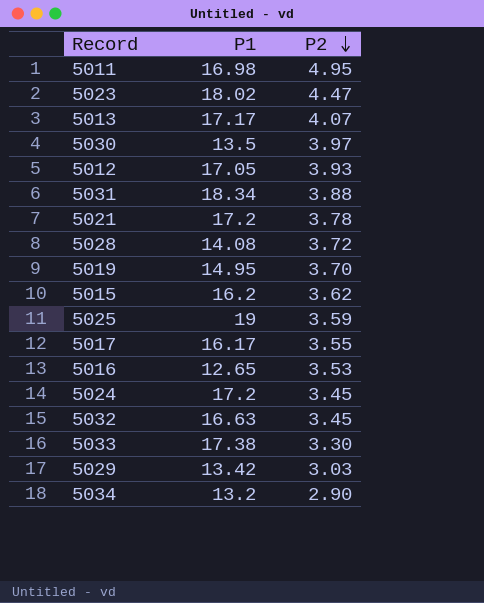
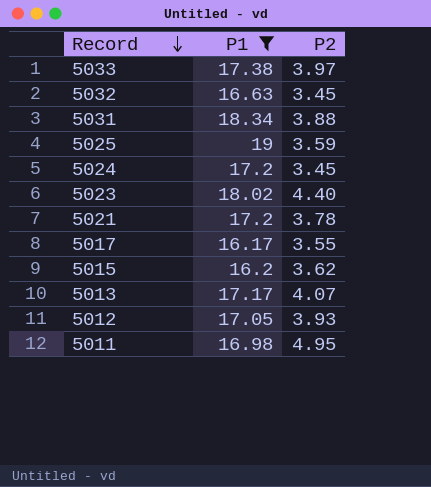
filter: none -> P1 >= 16.17
row order: P2 descending -> Record descending
5033 | P2: 3.30 -> 3.97
5023 | P2: 4.47 -> 4.40

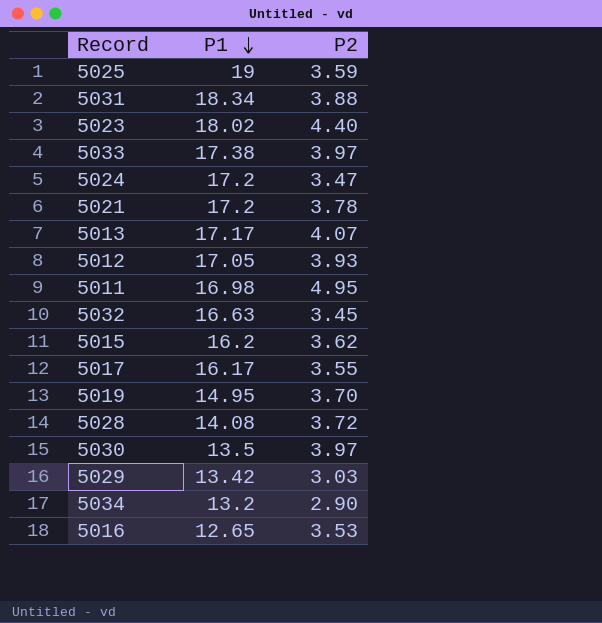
filter: P1 >= 16.17 -> none
row order: Record descending -> P1 descending
5024 | P2: 3.45 -> 3.47

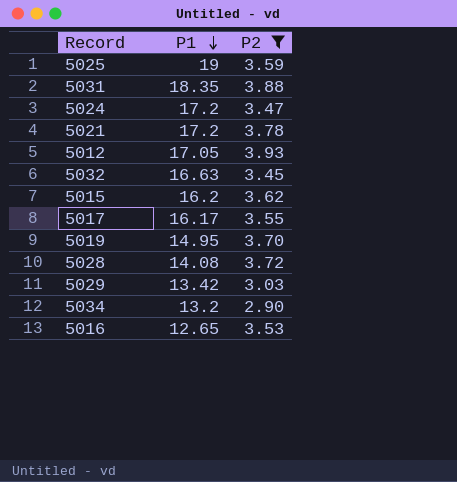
filter: none -> P2 <= 3.93
5031 | P1: 18.34 -> 18.35

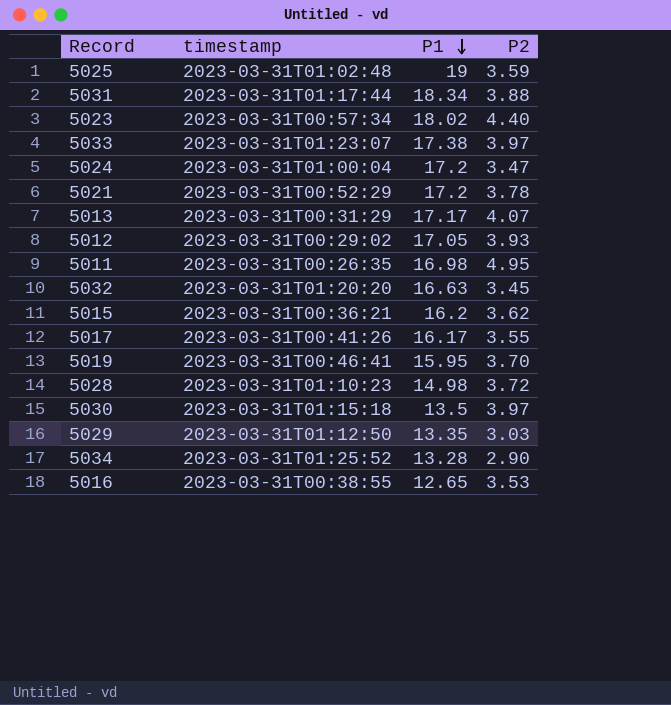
filter: P2 <= 3.93 -> none
column timestamp | position: none -> 2
5031 | P1: 18.35 -> 18.34
5019 | P1: 14.95 -> 15.95
5028 | P1: 14.08 -> 14.98
5029 | P1: 13.42 -> 13.35
5034 | P1: 13.2 -> 13.28

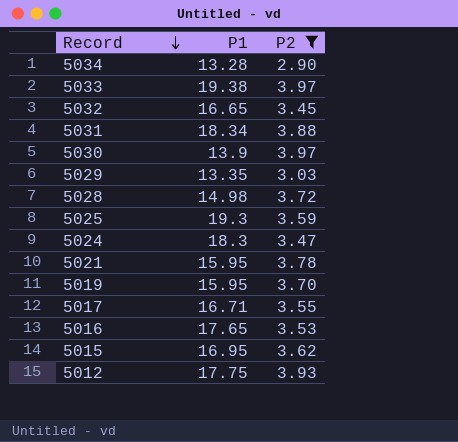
filter: none -> P2 <= 3.97
row order: P1 descending -> Record descending
column timestamp | position: 2 -> none
5033 | P1: 17.38 -> 19.38
5032 | P1: 16.63 -> 16.65
5030 | P1: 13.5 -> 13.9
5025 | P1: 19 -> 19.3
5024 | P1: 17.2 -> 18.3
5021 | P1: 17.2 -> 15.95
5017 | P1: 16.17 -> 16.71
5016 | P1: 12.65 -> 17.65
5015 | P1: 16.2 -> 16.95
5012 | P1: 17.05 -> 17.75

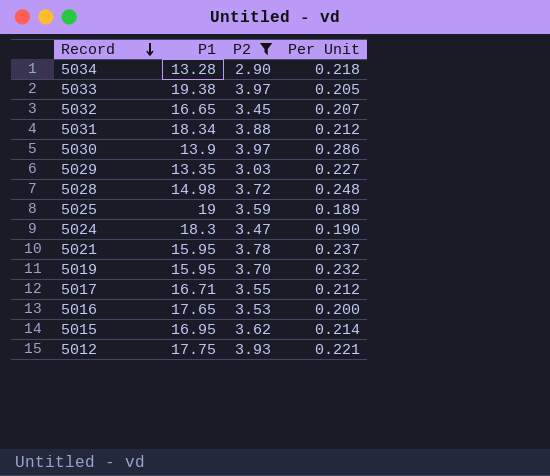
column Per Unit | formula: none -> [P2] / [P1]
5025 | P1: 19.3 -> 19

